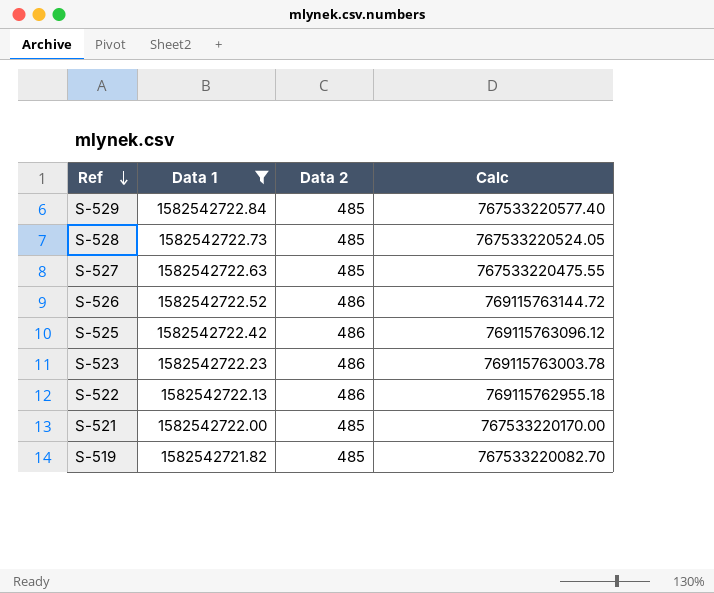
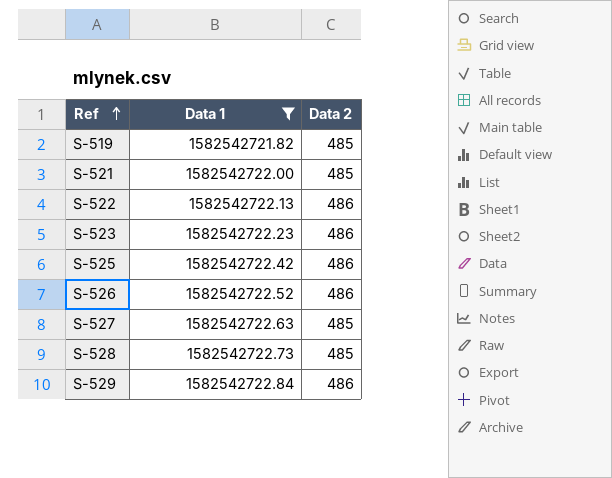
row order: Ref descending -> Ref ascending
column Calc | formula: [Data 1] * [Data 2] -> none
S-529 | Data 2: 485 -> 486

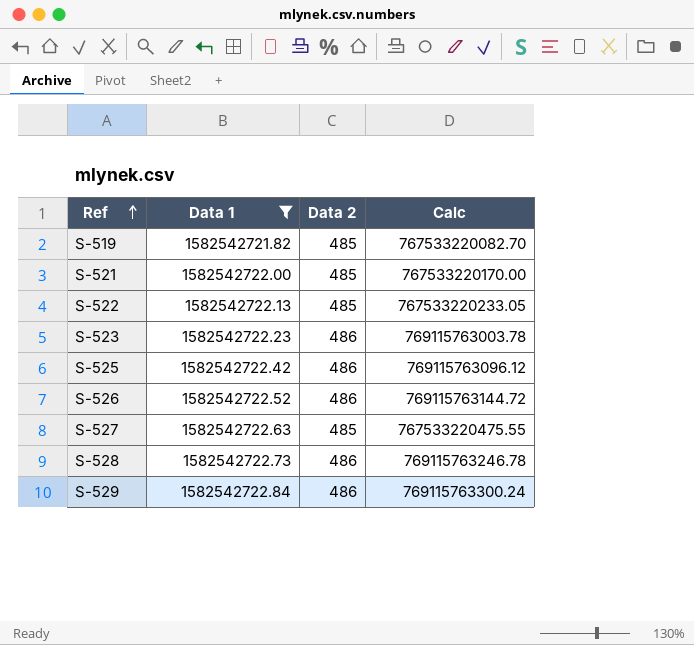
column Calc | formula: none -> [Data 1] * [Data 2]
S-522 | Data 2: 486 -> 485
S-528 | Data 2: 485 -> 486

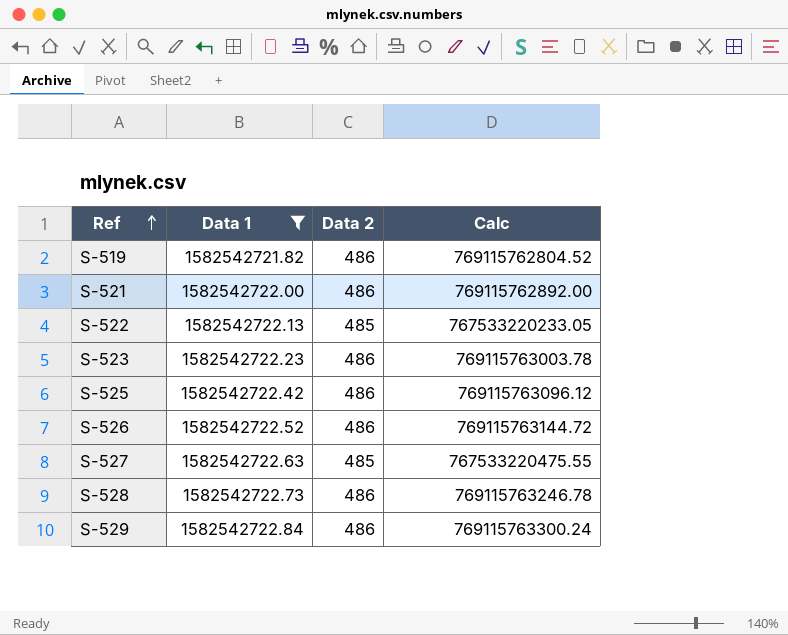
S-519 | Data 2: 485 -> 486
S-519 | Calc: 767533220082.70 -> 769115762804.52
S-521 | Data 2: 485 -> 486
S-521 | Calc: 767533220170.00 -> 769115762892.00

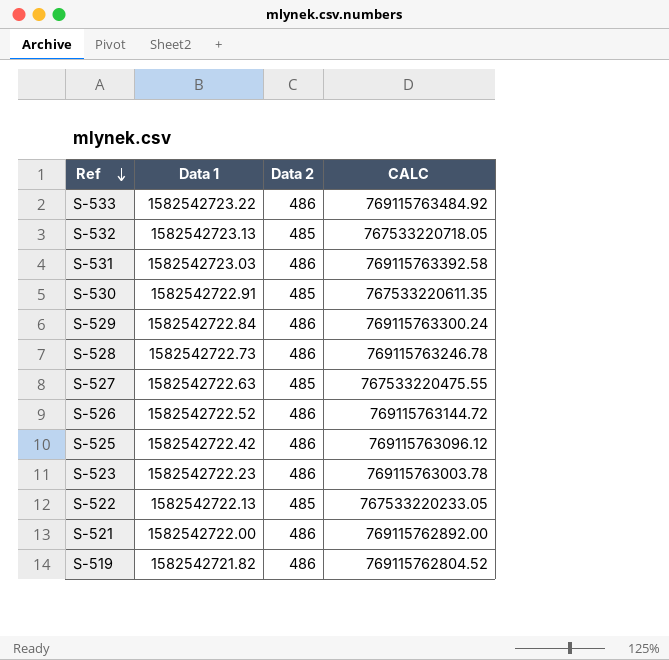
filter: Data 1 <= 1582542722.84 -> none
row order: Ref ascending -> Ref descending
column name: Calc -> CALC

